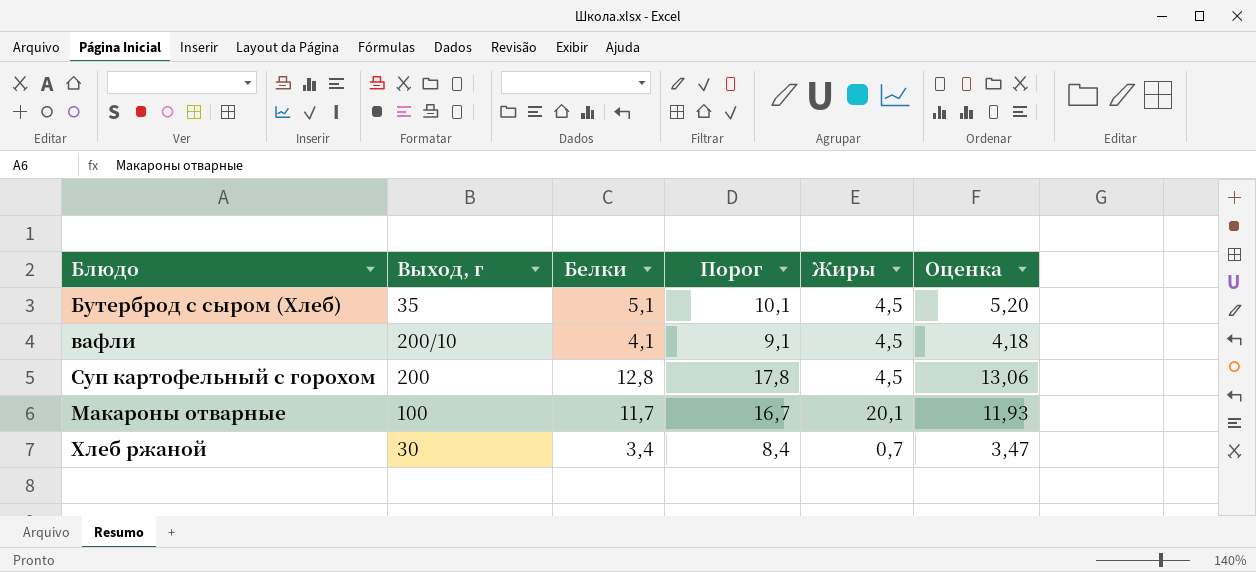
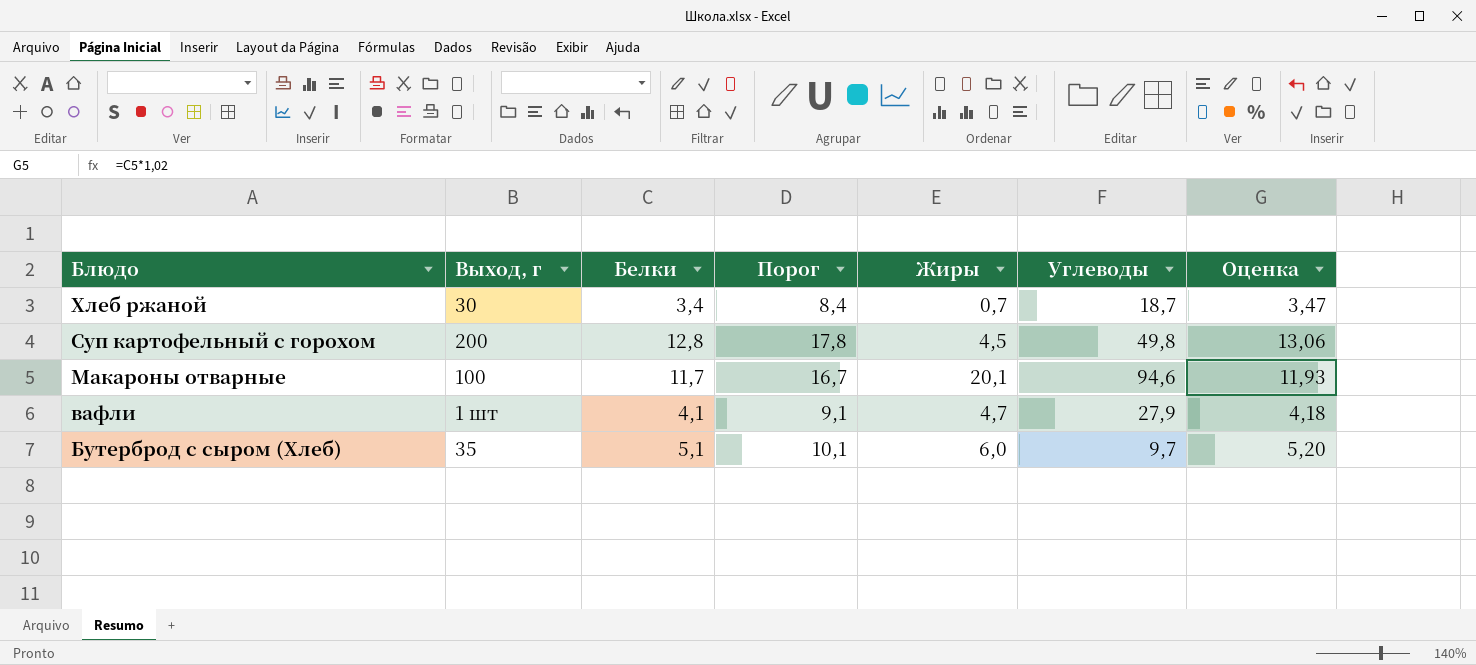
row order: none -> Блюдо descending
column Углеводы | position: none -> 6
вафли | Выход, г: 200/10 -> 1 шт
вафли | Жиры: 4,5 -> 4,7
Бутерброд с сыром (Хлеб) | Жиры: 4,5 -> 6,0

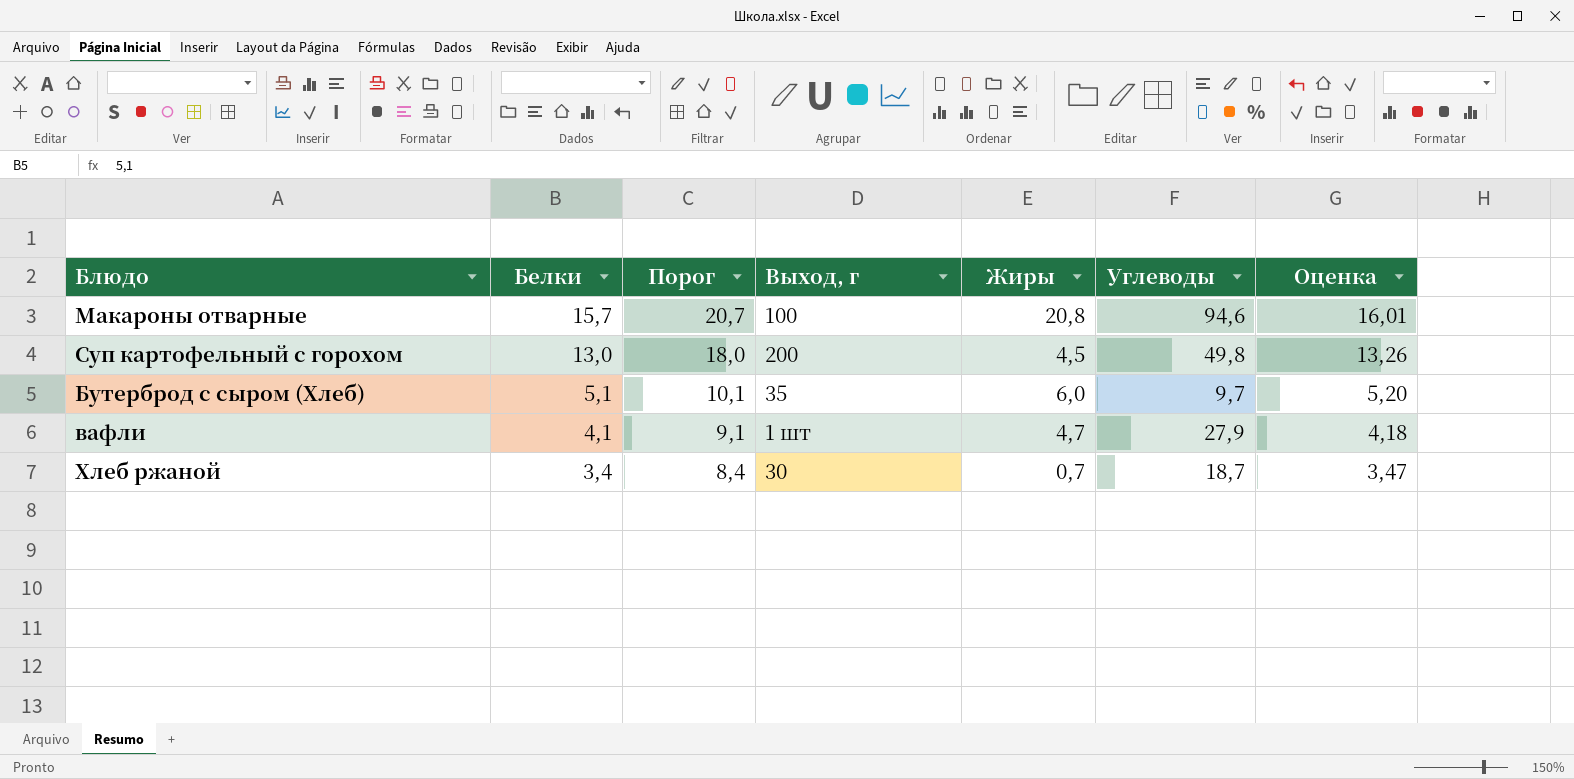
row order: Блюдо descending -> Белки descending
column Выход, г | position: 2 -> 4
Макароны отварные | Белки: 11,7 -> 15,7
Макароны отварные | Порог: 16,7 -> 20,7
Макароны отварные | Жиры: 20,1 -> 20,8
Макароны отварные | Оценка: 11,93 -> 16,01
Суп картофельный с горохом | Белки: 12,8 -> 13,0
Суп картофельный с горохом | Порог: 17,8 -> 18,0
Суп картофельный с горохом | Оценка: 13,06 -> 13,26

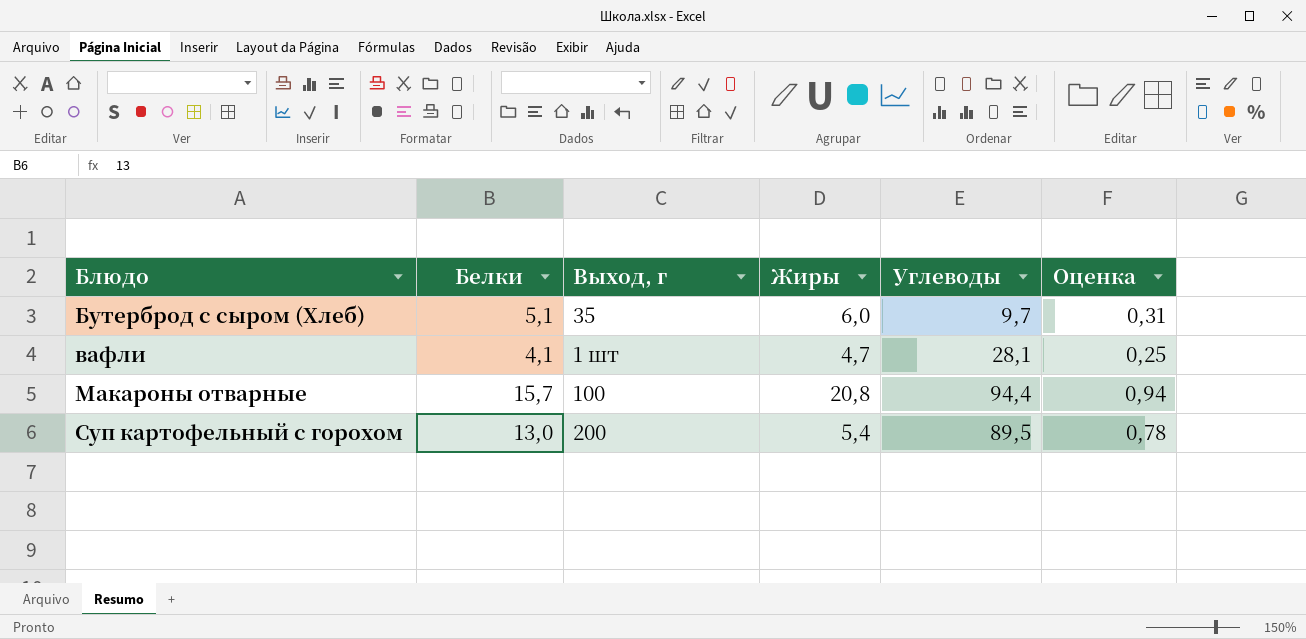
row order: Белки descending -> Блюдо ascending
column Порог | formula: [Белки] + 5 -> none
column Оценка | formula: [Белки] * 1,02 -> [Белки] * 0,06
row Хлеб ржаной: 3,4 | 8,4 | 30 | 0,7 | 18,7 | 3,47 -> none
вафли | Углеводы: 27,9 -> 28,1
Макароны отварные | Углеводы: 94,6 -> 94,4
Суп картофельный с горохом | Жиры: 4,5 -> 5,4
Суп картофельный с горохом | Углеводы: 49,8 -> 89,5

